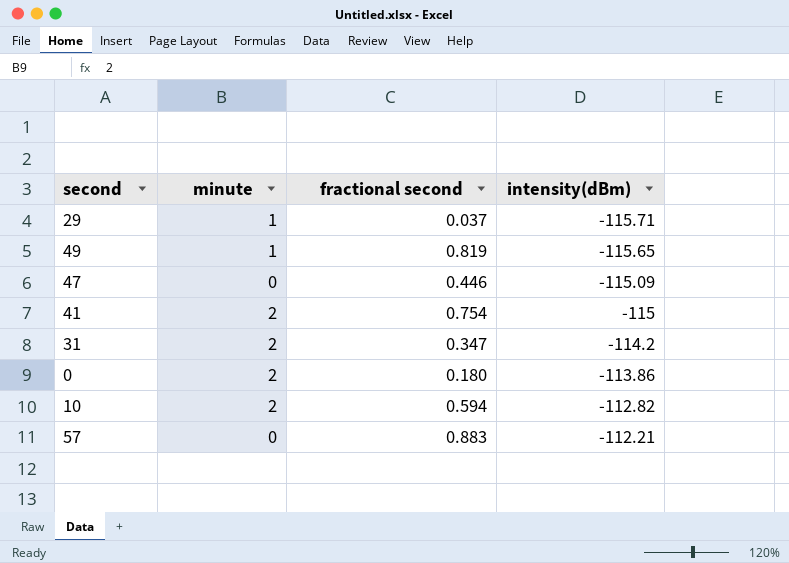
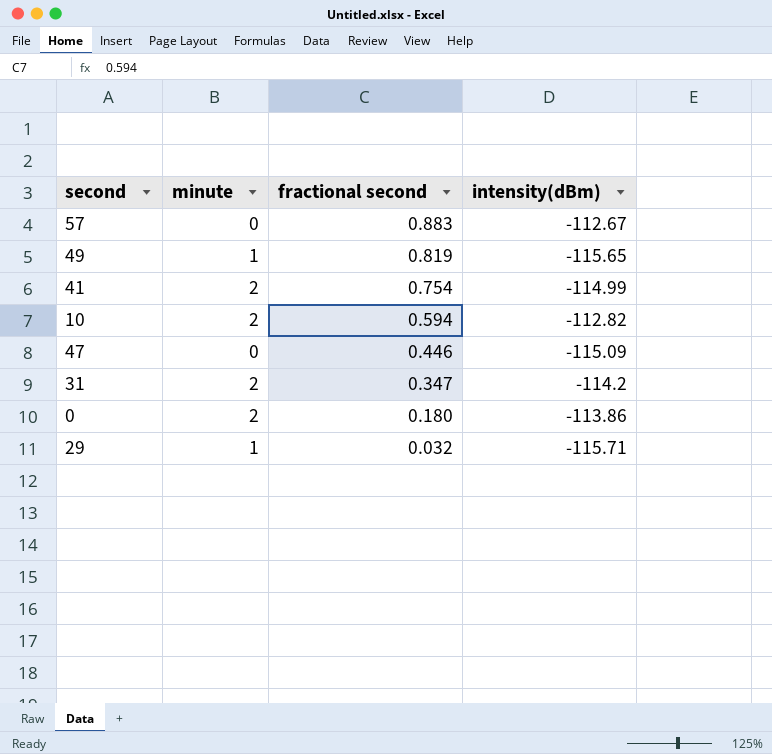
row order: intensity(dBm) ascending -> fractional second descending
57 | intensity(dBm): -112.21 -> -112.67
41 | intensity(dBm): -115 -> -114.99
29 | fractional second: 0.037 -> 0.032

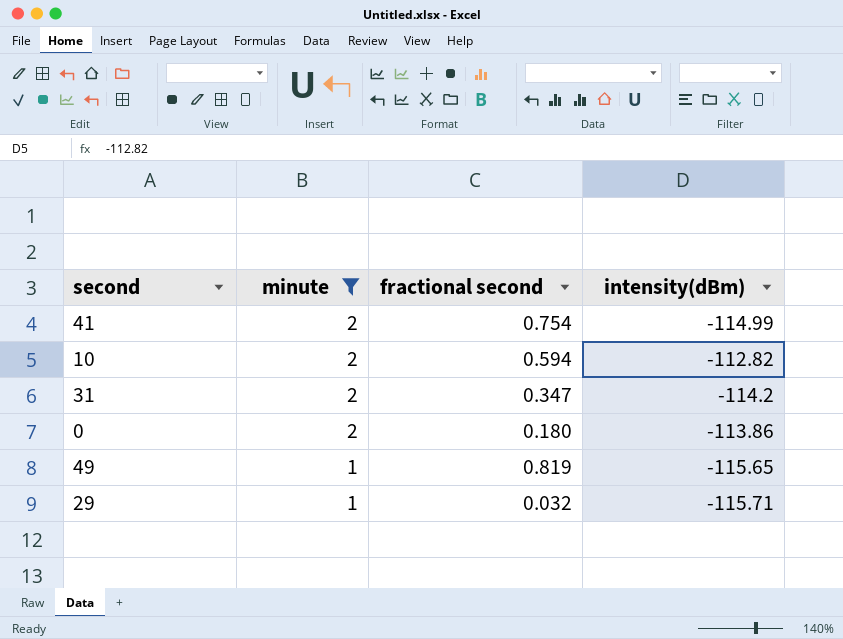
filter: none -> minute != 0
row order: fractional second descending -> minute descending

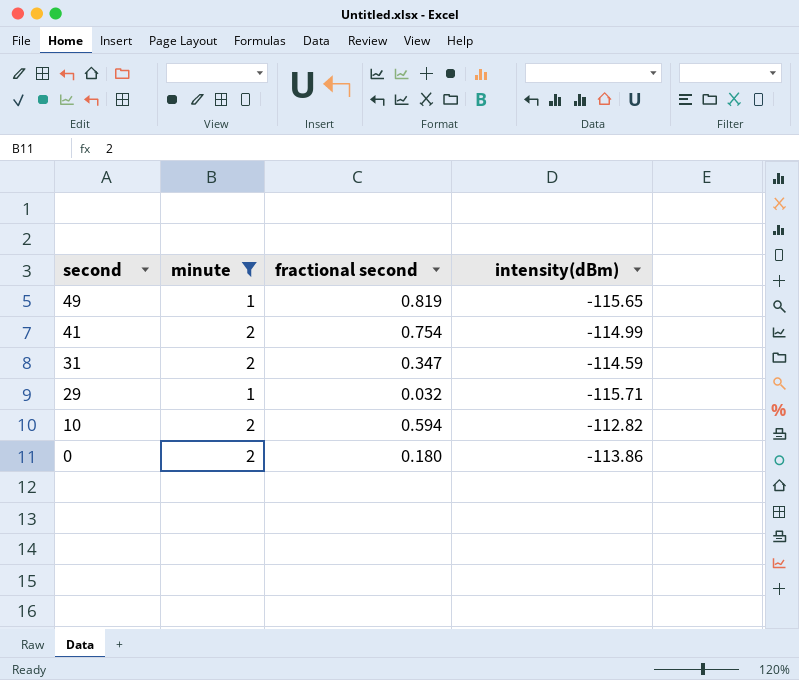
row order: minute descending -> second descending
31 | intensity(dBm): -114.2 -> -114.59

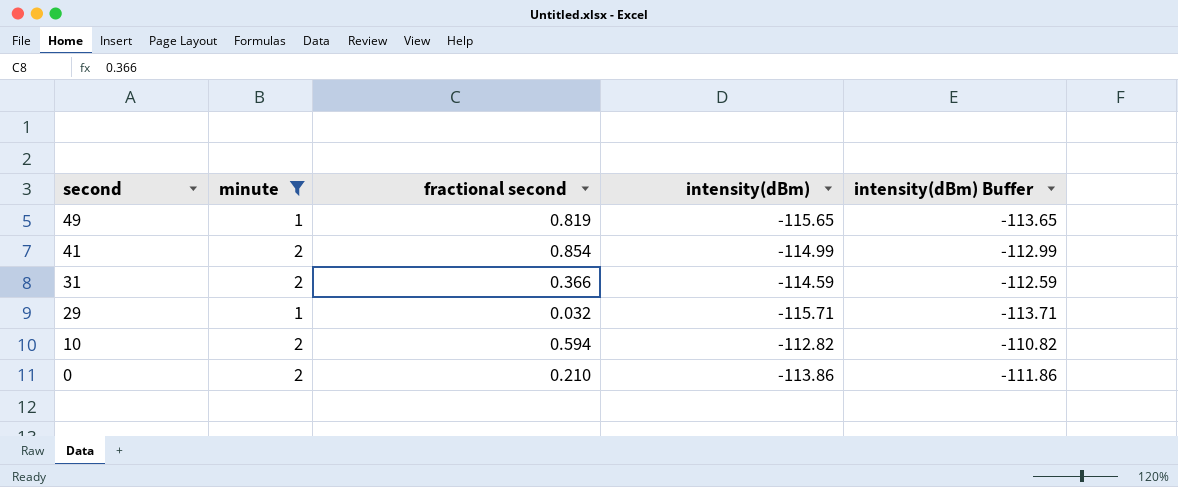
column intensity(dBm) Buffer | formula: none -> [intensity(dBm)] + 2
41 | fractional second: 0.754 -> 0.854
31 | fractional second: 0.347 -> 0.366
0 | fractional second: 0.180 -> 0.210

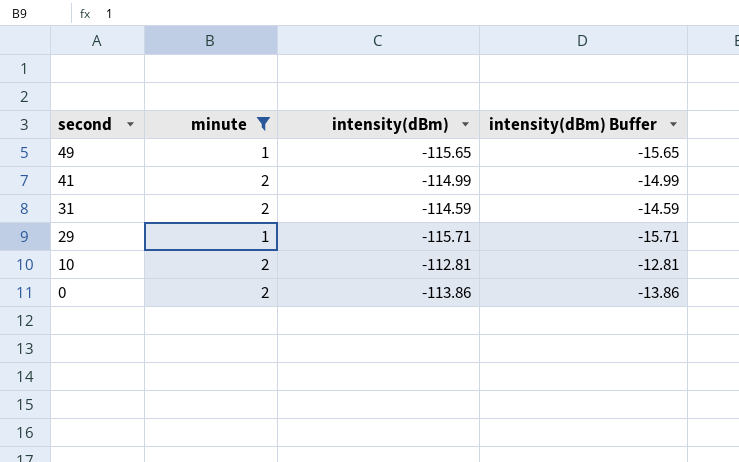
column fractional second | position: 3 -> none
column intensity(dBm) Buffer | formula: [intensity(dBm)] + 2 -> [intensity(dBm)] + 100
10 | intensity(dBm): -112.82 -> -112.81

